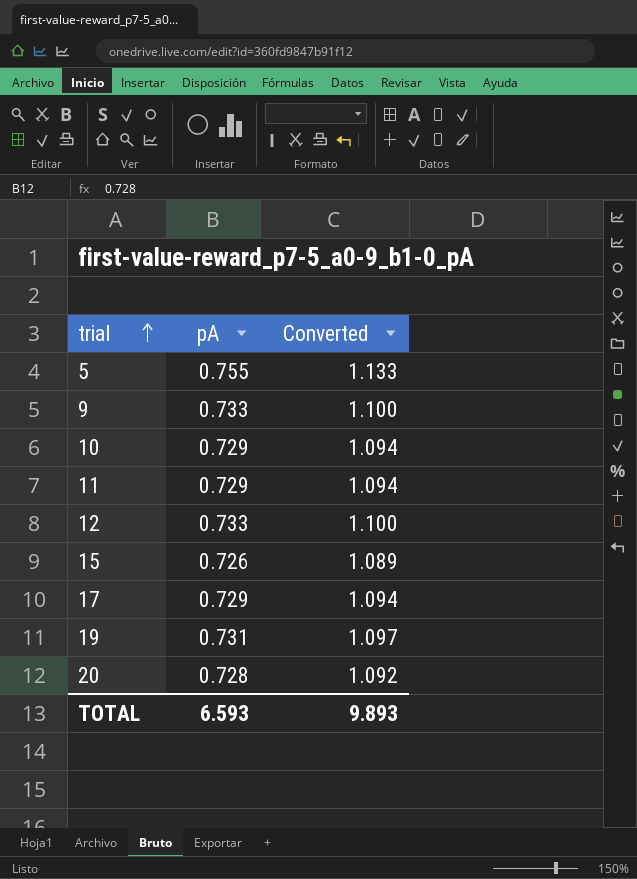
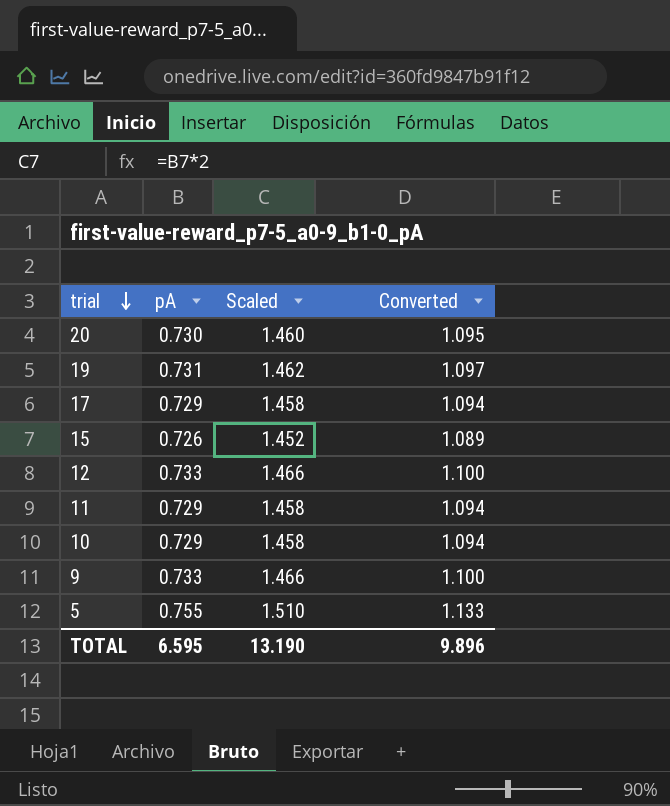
row order: trial ascending -> trial descending
column Scaled | formula: none -> [pA] * 2
20 | pA: 0.728 -> 0.730
20 | Converted: 1.092 -> 1.095
TOTAL | pA: 6.593 -> 6.595
TOTAL | Converted: 9.893 -> 9.896

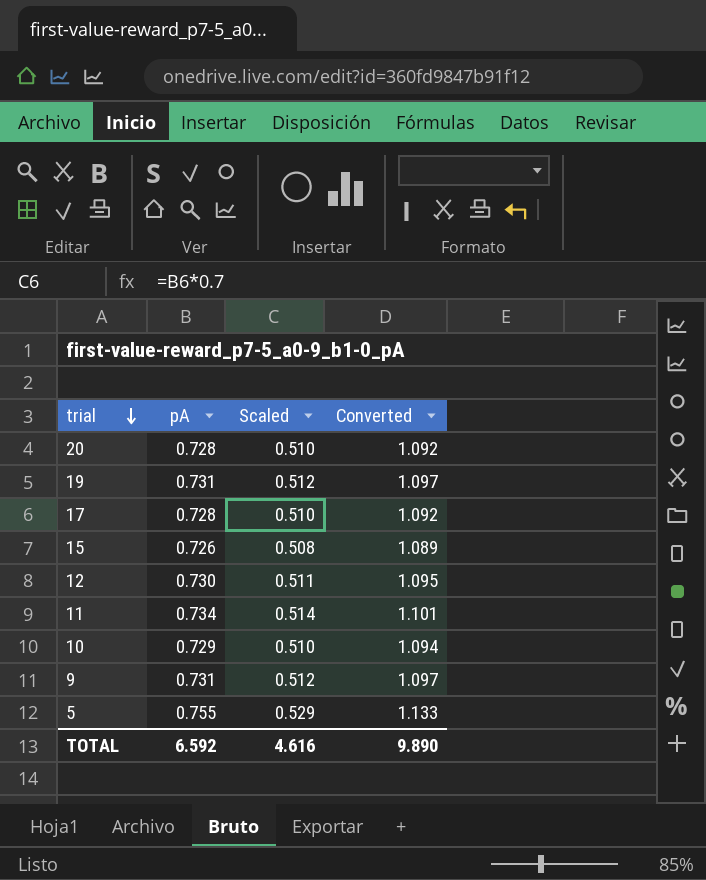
column Scaled | formula: [pA] * 2 -> [pA] * 0.7
20 | pA: 0.730 -> 0.728
20 | Converted: 1.095 -> 1.092
17 | pA: 0.729 -> 0.728
17 | Converted: 1.094 -> 1.092
12 | pA: 0.733 -> 0.730
12 | Converted: 1.100 -> 1.095
11 | pA: 0.729 -> 0.734
11 | Converted: 1.094 -> 1.101
9 | pA: 0.733 -> 0.731
9 | Converted: 1.100 -> 1.097
TOTAL | pA: 6.595 -> 6.592
TOTAL | Scaled: 13.190 -> 4.616
TOTAL | Converted: 9.896 -> 9.890

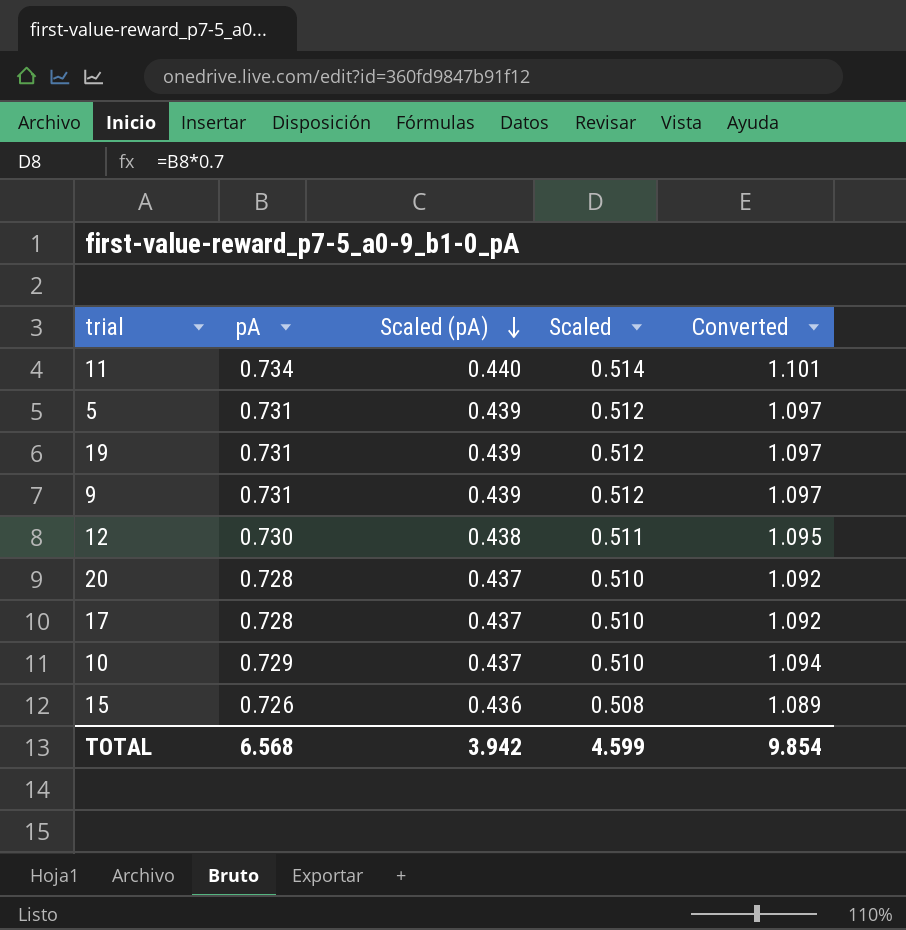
row order: trial descending -> Scaled (pA) descending
column Scaled (pA) | formula: none -> [pA] * 0.6
5 | pA: 0.755 -> 0.731
5 | Scaled: 0.529 -> 0.512
5 | Converted: 1.133 -> 1.097
TOTAL | pA: 6.592 -> 6.568
TOTAL | Scaled: 4.616 -> 4.599
TOTAL | Converted: 9.890 -> 9.854

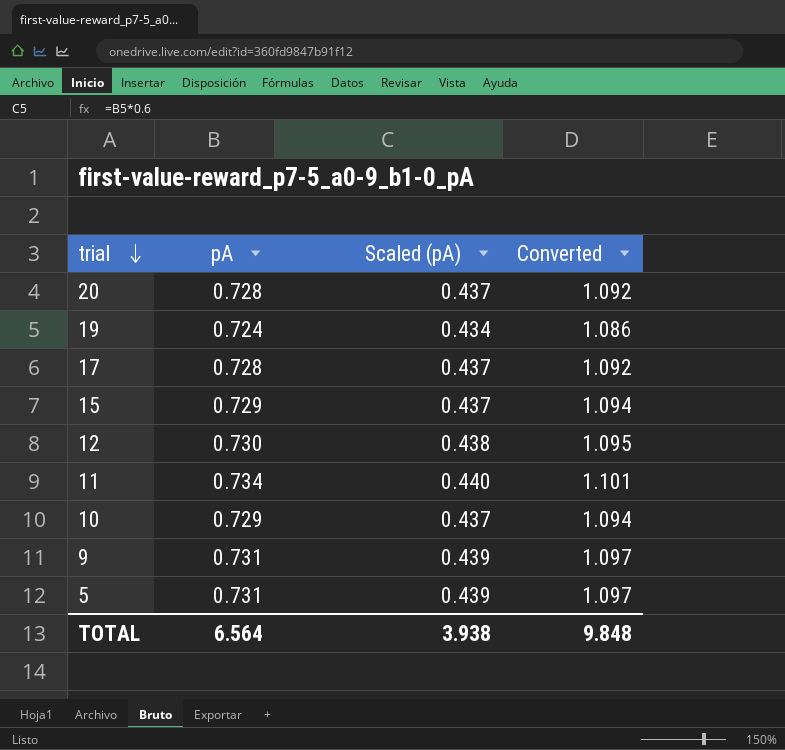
row order: Scaled (pA) descending -> trial descending
column Scaled | formula: [pA] * 0.7 -> none
19 | pA: 0.731 -> 0.724
19 | Scaled (pA): 0.439 -> 0.434
19 | Converted: 1.097 -> 1.086
15 | pA: 0.726 -> 0.729
15 | Scaled (pA): 0.436 -> 0.437
15 | Converted: 1.089 -> 1.094
TOTAL | pA: 6.568 -> 6.564
TOTAL | Scaled (pA): 3.942 -> 3.938
TOTAL | Converted: 9.854 -> 9.848

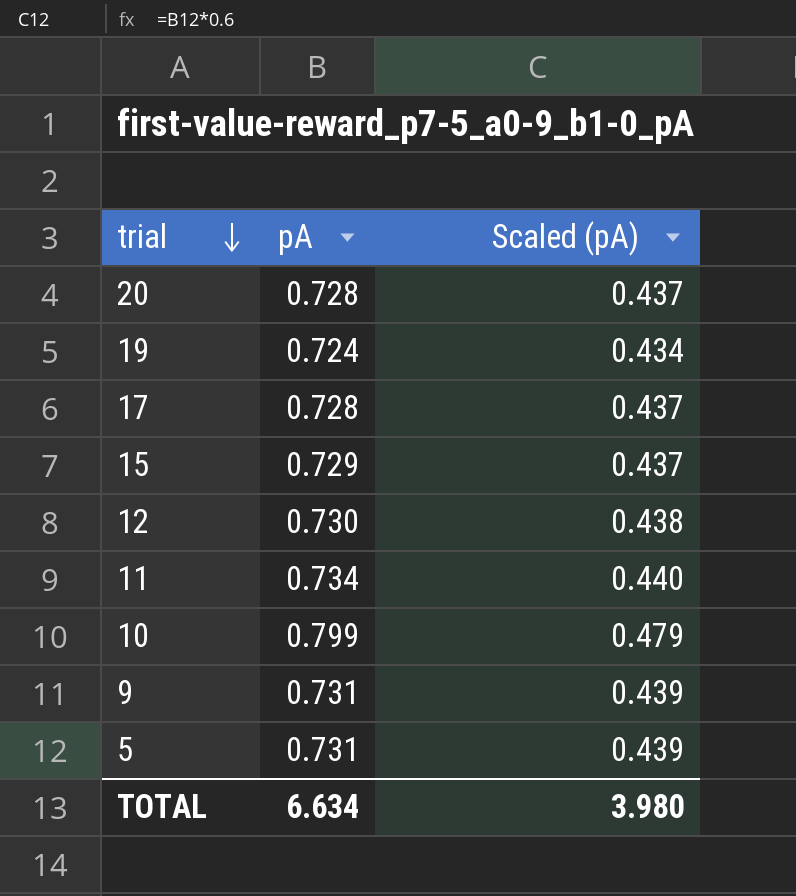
column Converted | formula: [pA] * 1.5 -> none
10 | pA: 0.729 -> 0.799
10 | Scaled (pA): 0.437 -> 0.479
TOTAL | pA: 6.564 -> 6.634
TOTAL | Scaled (pA): 3.938 -> 3.980

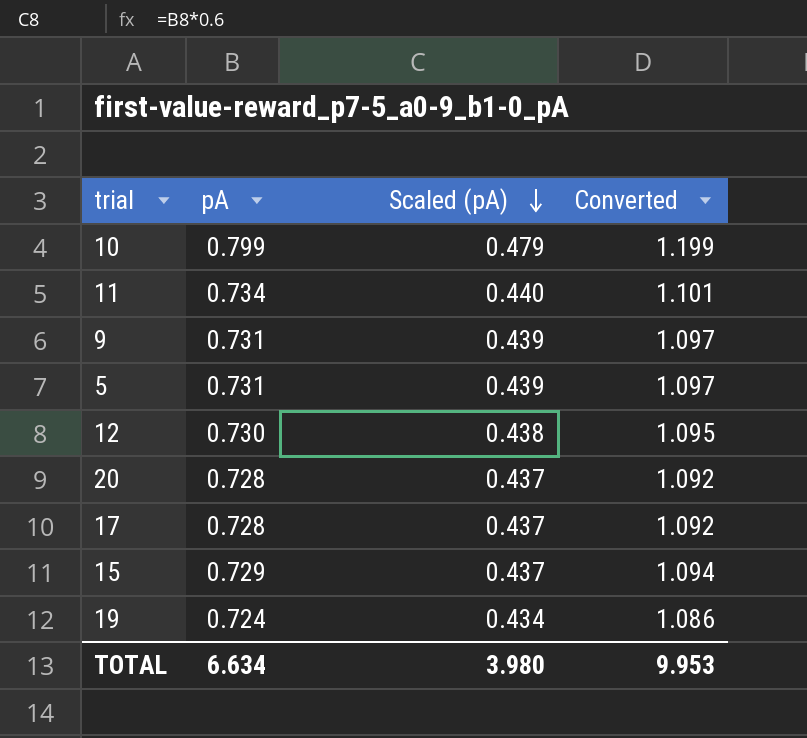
row order: trial descending -> Scaled (pA) descending
column Converted | formula: none -> [pA] * 1.5

